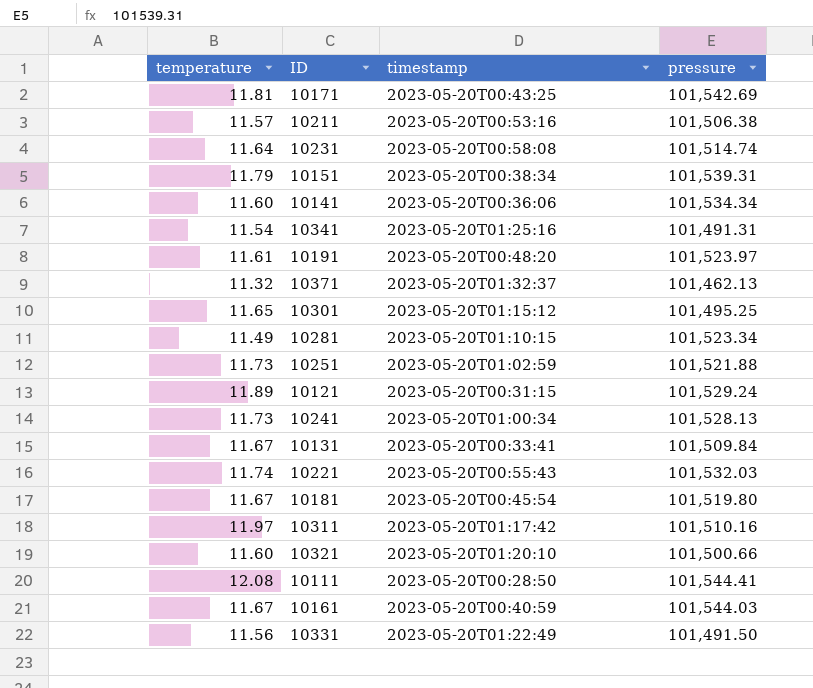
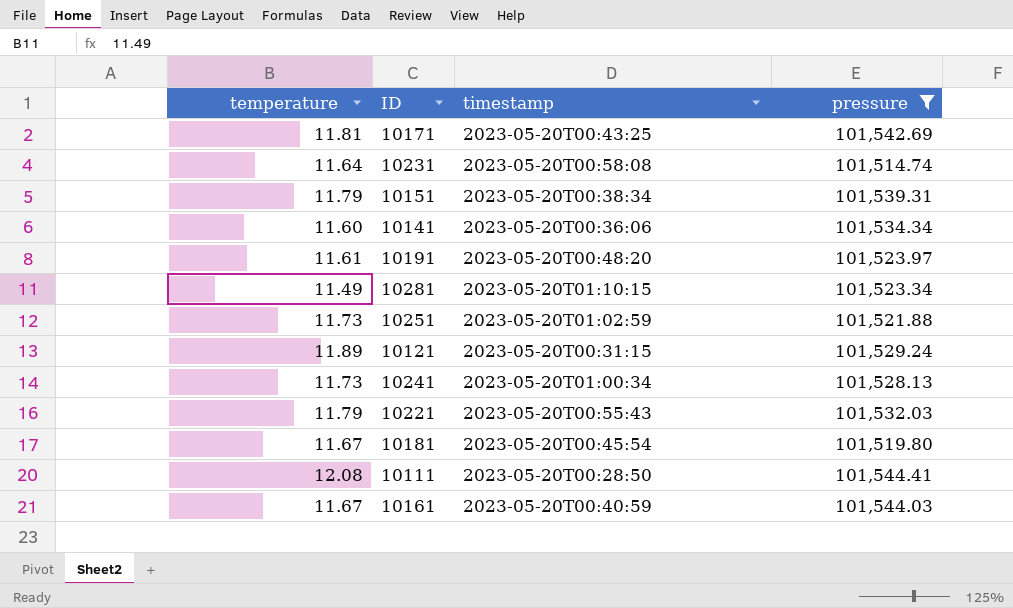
filter: none -> pressure >= 101,514.74
10221 | temperature: 11.74 -> 11.79

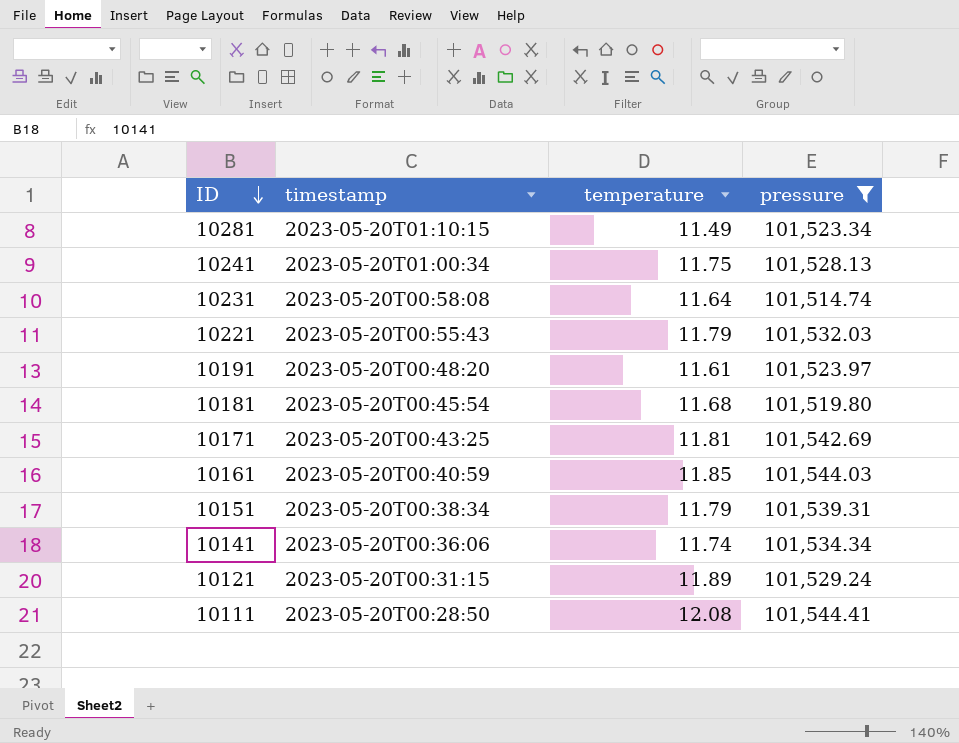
row order: none -> ID descending
column temperature | position: 1 -> 3
row 10251: 11.73 | 2023-05-20T01:02:59 | 101,521.88 -> none
10241 | temperature: 11.73 -> 11.75
10181 | temperature: 11.67 -> 11.68
10161 | temperature: 11.67 -> 11.85
10141 | temperature: 11.60 -> 11.74

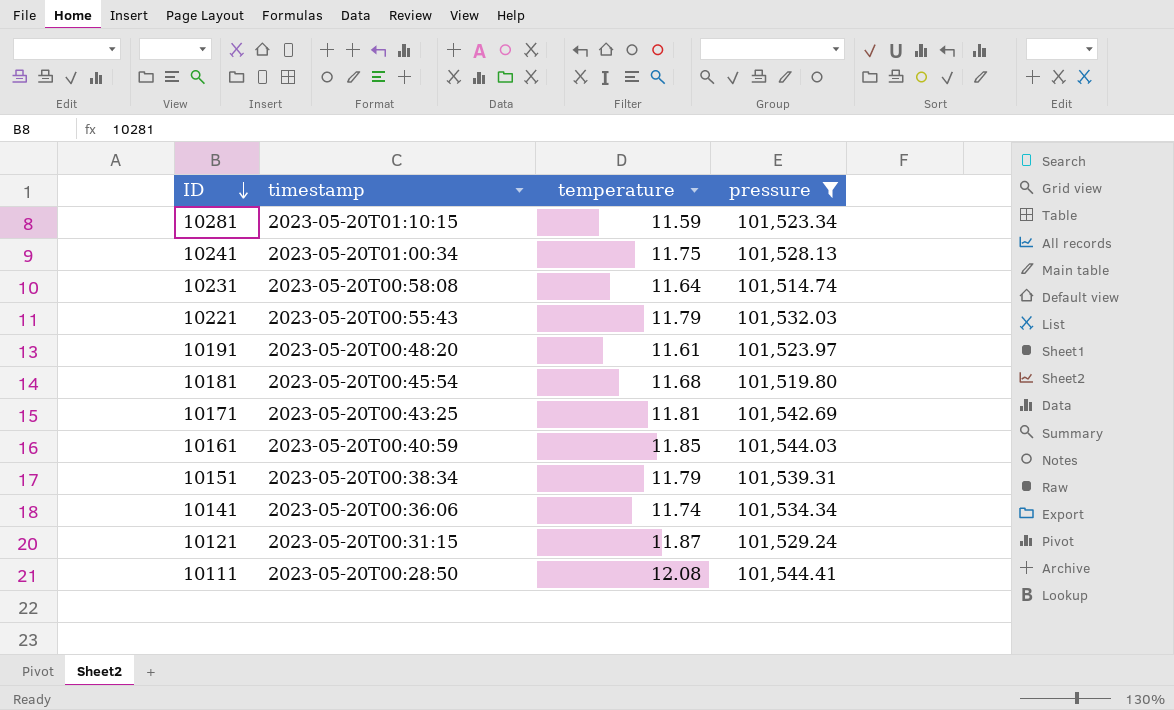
10281 | temperature: 11.49 -> 11.59
10121 | temperature: 11.89 -> 11.87

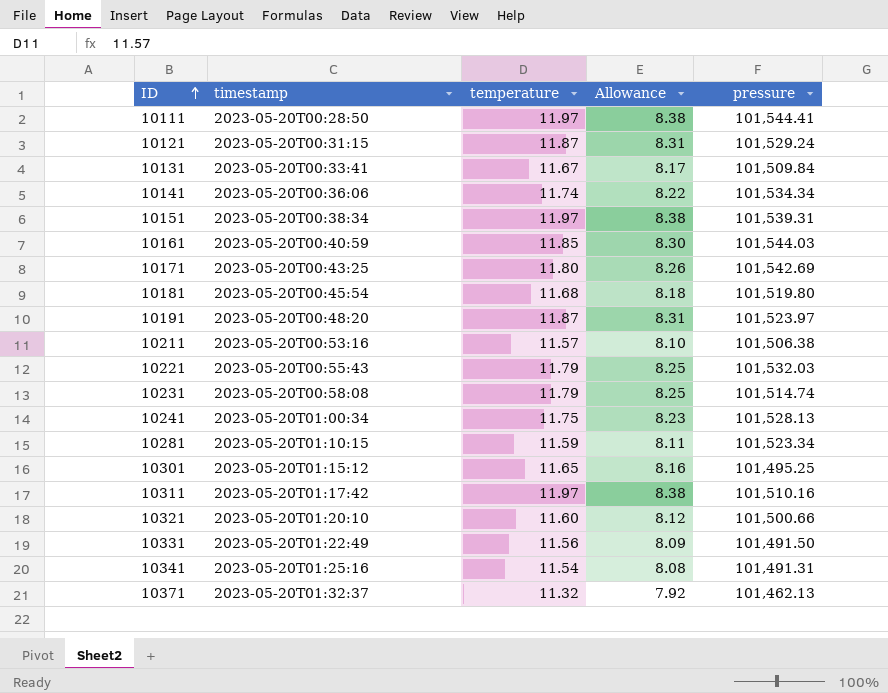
filter: pressure >= 101,514.74 -> none
row order: ID descending -> ID ascending
column Allowance | formula: none -> [temperature] * 0.7
10111 | temperature: 12.08 -> 11.97
10151 | temperature: 11.79 -> 11.97
10171 | temperature: 11.81 -> 11.80
10191 | temperature: 11.61 -> 11.87
10231 | temperature: 11.64 -> 11.79

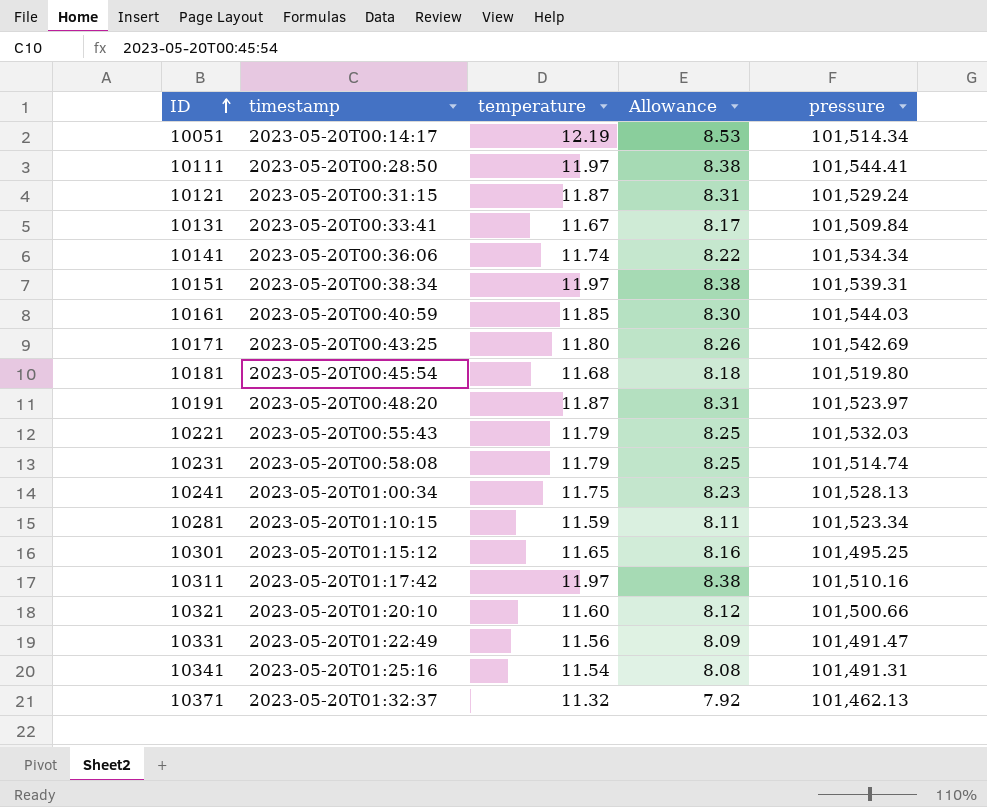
row 10211: 2023-05-20T00:53:16 | 11.57 | 8.10 | 101,506.38 -> none
row 10051: none -> 2023-05-20T00:14:17 | 12.19 | 8.53 | 101,514.34
10331 | pressure: 101,491.50 -> 101,491.47

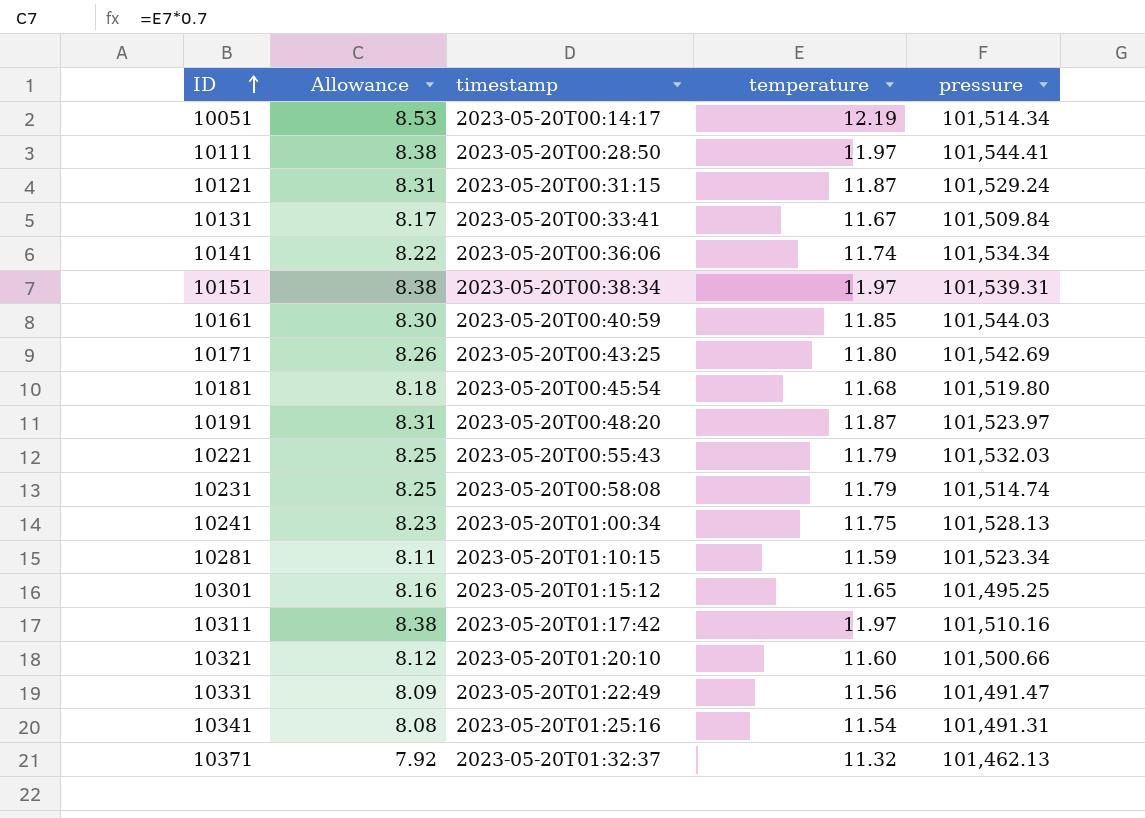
column Allowance | position: 4 -> 2

